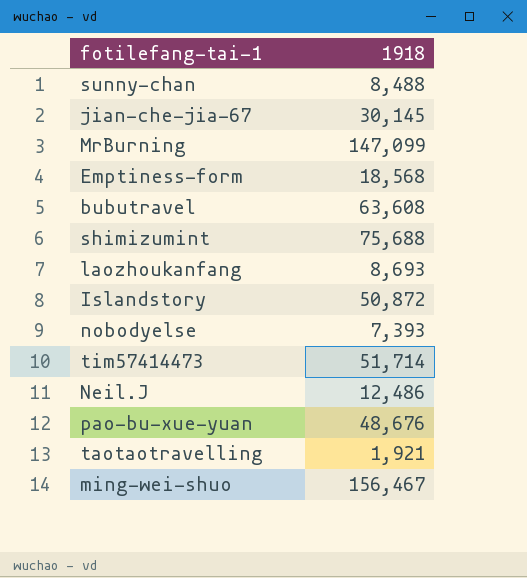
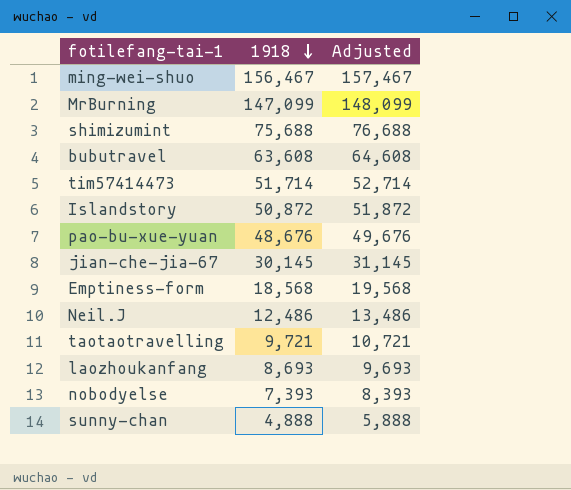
row order: none -> 1918 descending
column Adjusted | formula: none -> [1918] + 1000
taotaotravelling | 1918: 1,921 -> 9,721
sunny-chan | 1918: 8,488 -> 4,888

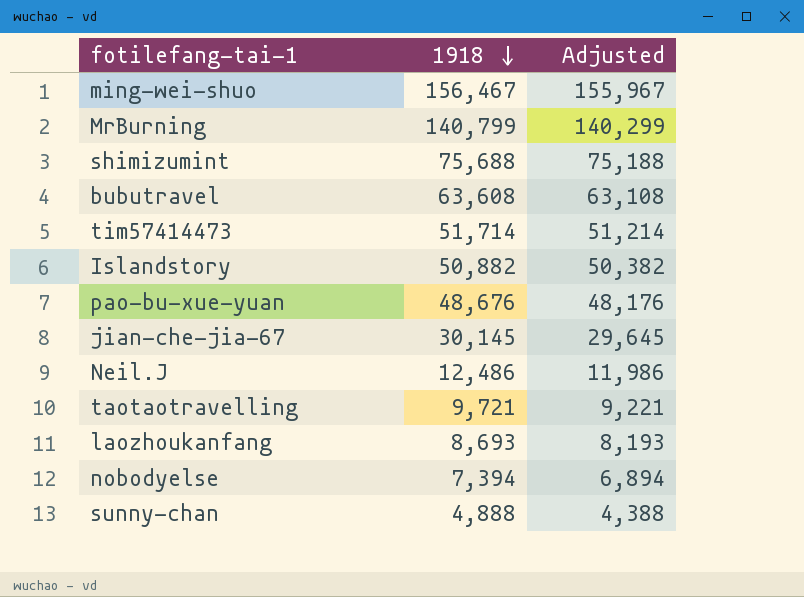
column Adjusted | formula: [1918] + 1000 -> [1918] - 500
row Emptiness-form: 18,568 | 19,568 -> none
MrBurning | 1918: 147,099 -> 140,799
Islandstory | 1918: 50,872 -> 50,882
nobodyelse | 1918: 7,393 -> 7,394

